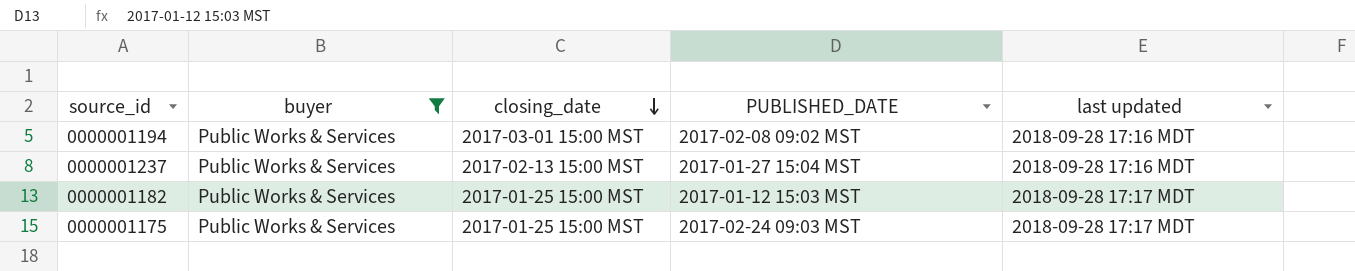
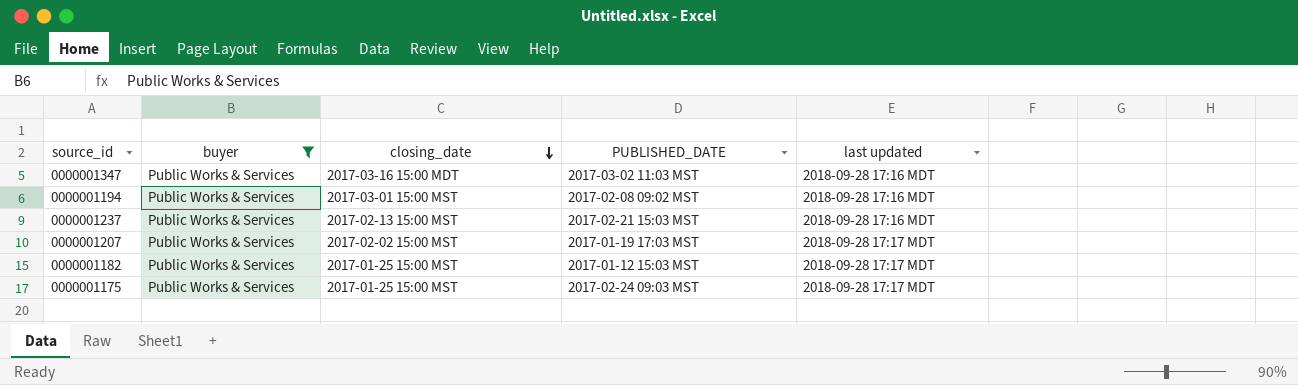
row 0000001347: none -> Public Works & Services | 2017-03-16 15:00 MDT | 2017-03-02 11:03 MST | 2018-09-28 17:16 MDT
0000001237 | PUBLISHED_DATE: 2017-01-27 15:04 MST -> 2017-02-21 15:03 MST
row 0000001207: none -> Public Works & Services | 2017-02-02 15:00 MST | 2017-01-19 17:03 MST | 2018-09-28 17:17 MDT

